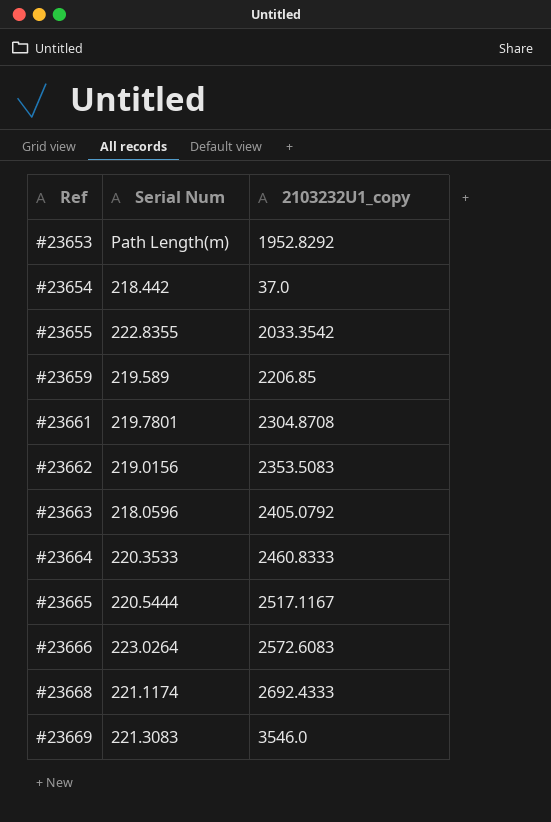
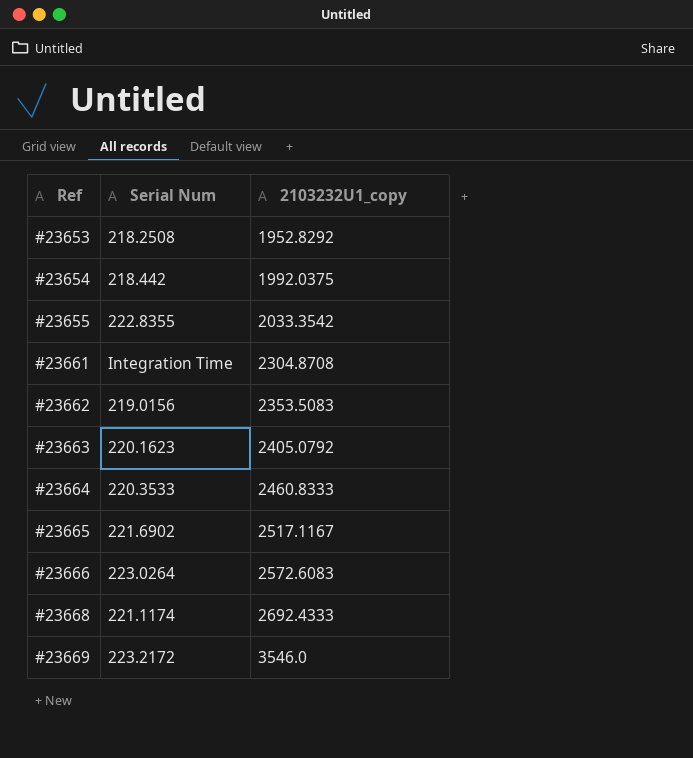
row #23659: 219.589 | 2206.85 -> none
#23653 | Serial Num: Path Length(m) -> 218.2508
#23654 | 2103232U1_copy: 37.0 -> 1992.0375
#23661 | Serial Num: 219.7801 -> Integration Time
#23663 | Serial Num: 218.0596 -> 220.1623
#23665 | Serial Num: 220.5444 -> 221.6902
#23669 | Serial Num: 221.3083 -> 223.2172

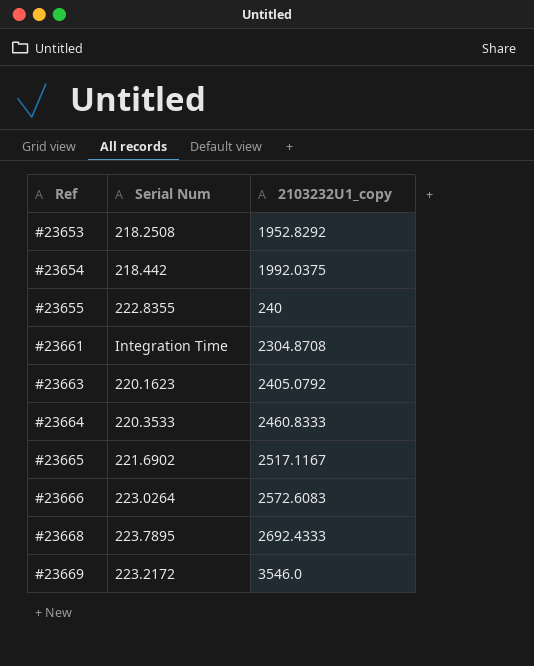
row #23662: 219.0156 | 2353.5083 -> none
#23655 | 2103232U1_copy: 2033.3542 -> 240
#23668 | Serial Num: 221.1174 -> 223.7895

